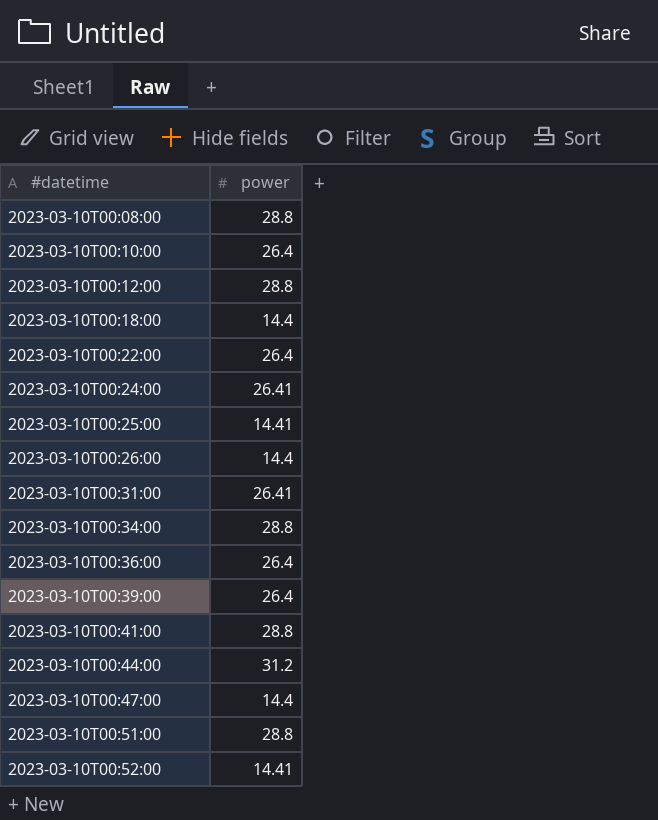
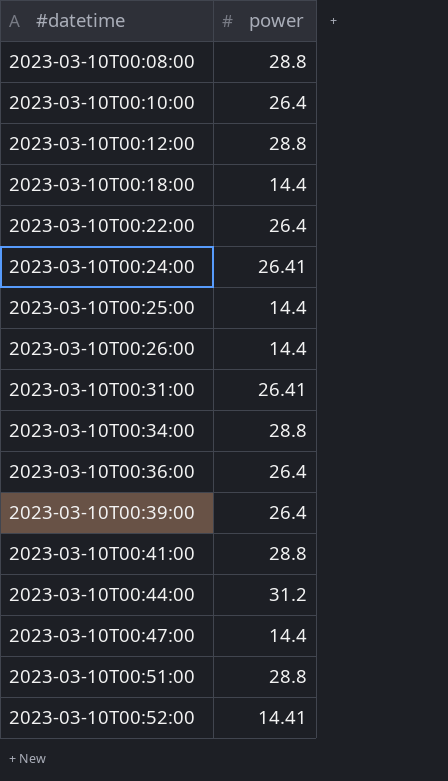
2023-03-10T00:25:00 | power: 14.41 -> 14.4

